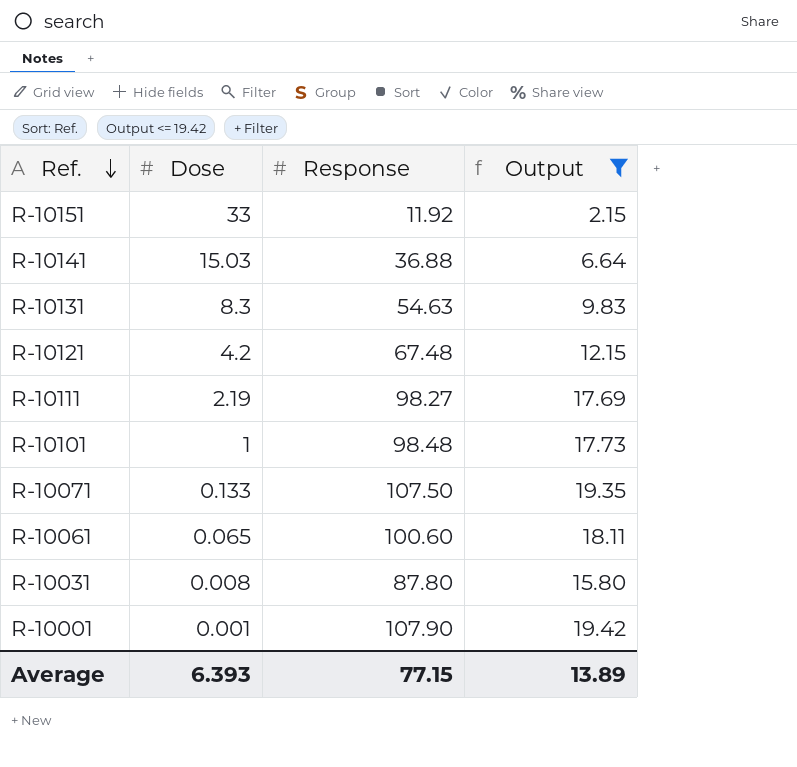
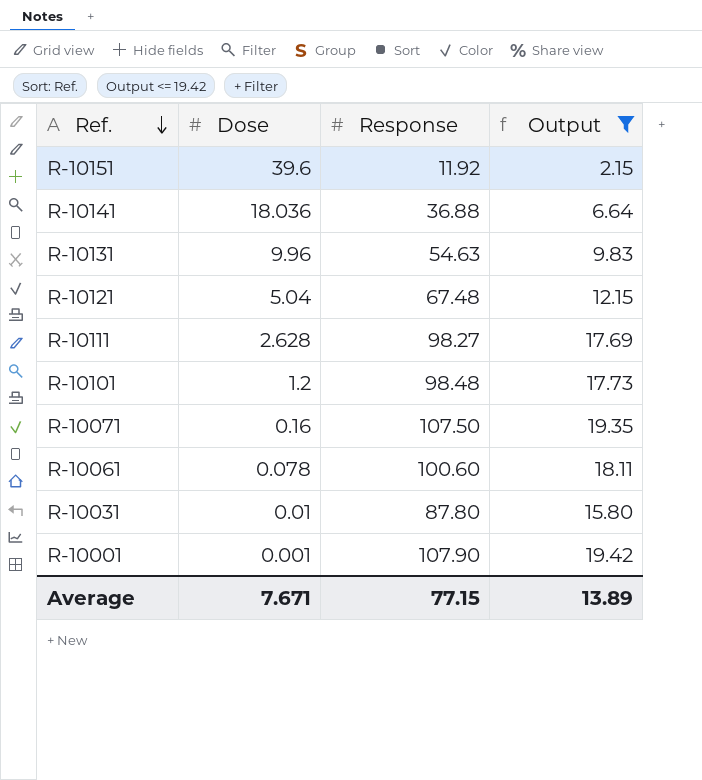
R-10151 | Dose: 33 -> 39.6
R-10141 | Dose: 15.03 -> 18.036
R-10131 | Dose: 8.3 -> 9.96
R-10121 | Dose: 4.2 -> 5.04
R-10111 | Dose: 2.19 -> 2.628
R-10101 | Dose: 1 -> 1.2
R-10071 | Dose: 0.133 -> 0.16
R-10061 | Dose: 0.065 -> 0.078
R-10031 | Dose: 0.008 -> 0.01
Average | Dose: 6.393 -> 7.671

